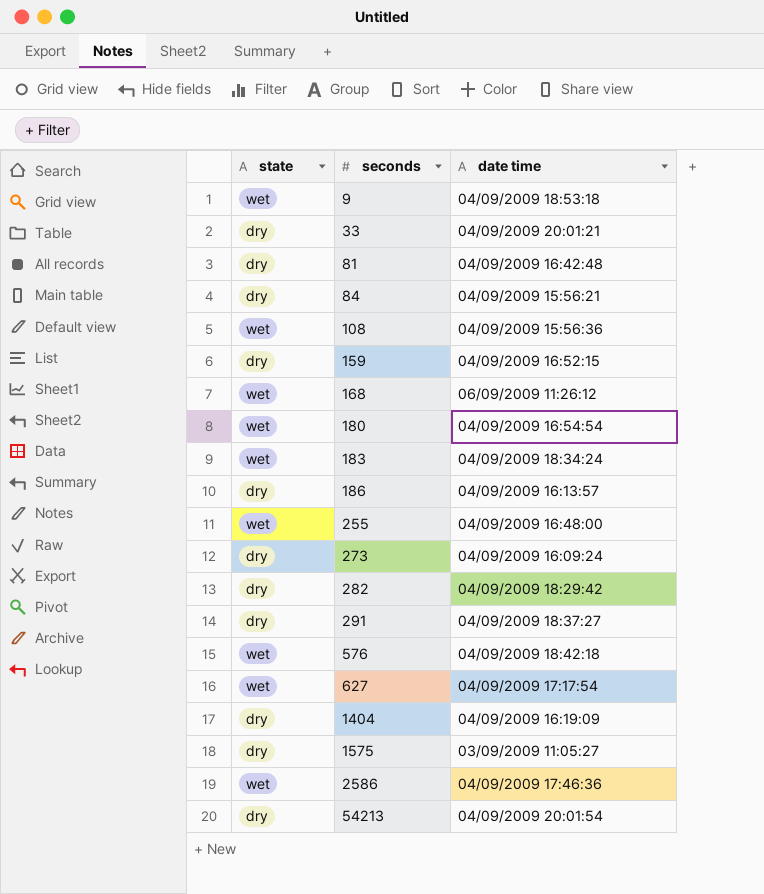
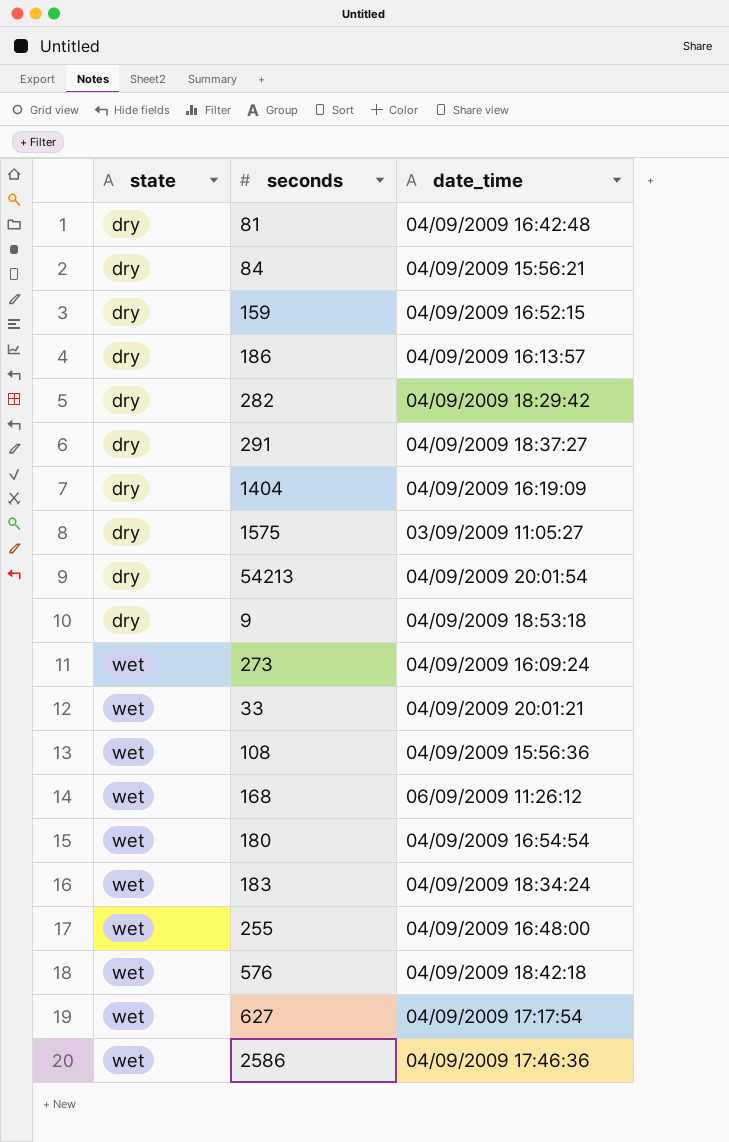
row order: seconds ascending -> state ascending
column name: date time -> date_time
9 | state: wet -> dry
273 | state: dry -> wet
33 | state: dry -> wet

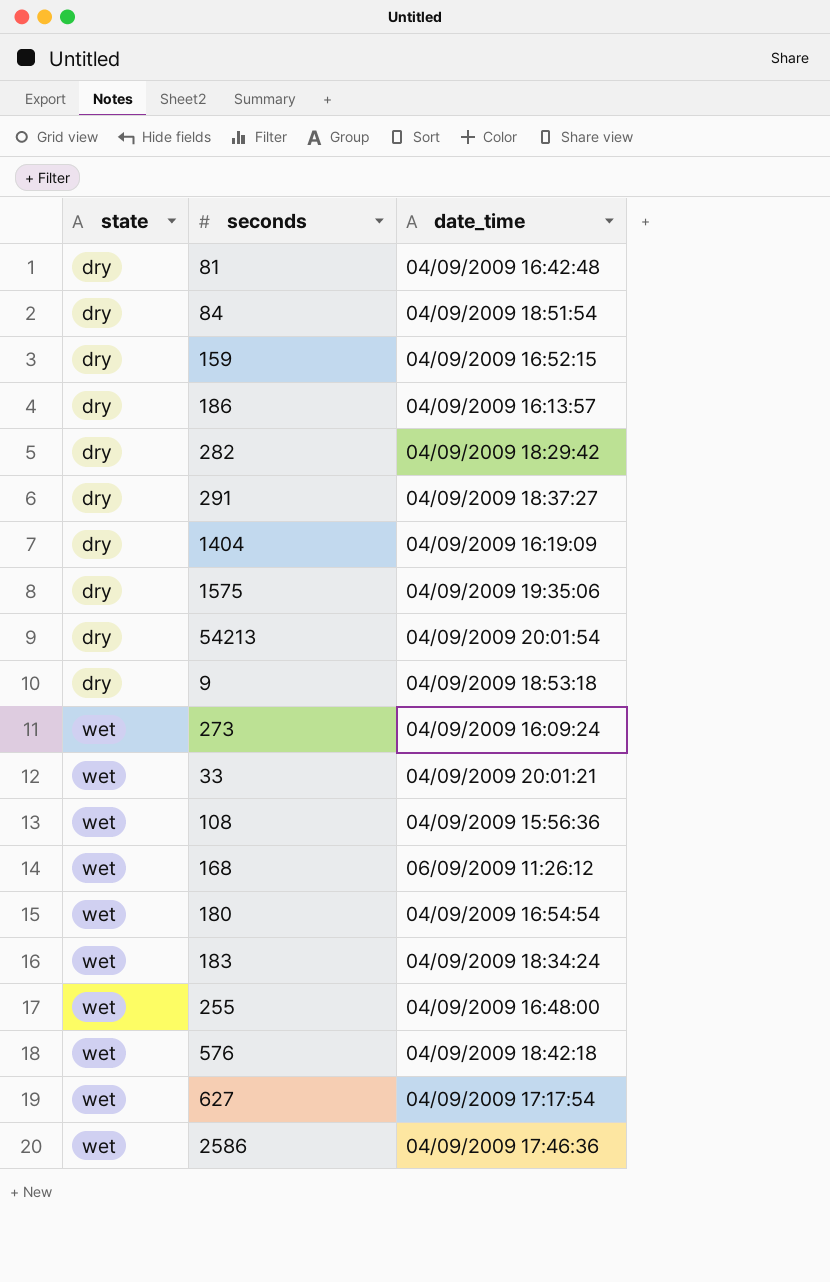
84 | date_time: 04/09/2009 15:56:21 -> 04/09/2009 18:51:54
1575 | date_time: 03/09/2009 11:05:27 -> 04/09/2009 19:35:06

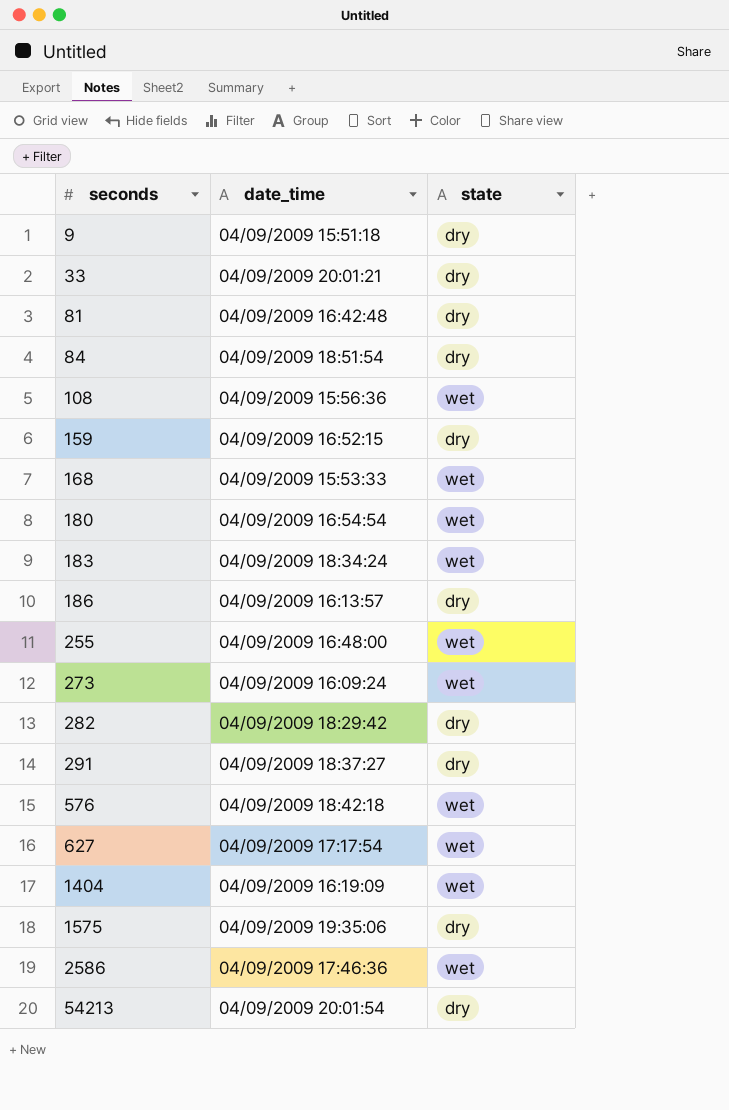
row order: state ascending -> seconds ascending
column state | position: 1 -> 3
9 | date_time: 04/09/2009 18:53:18 -> 04/09/2009 15:51:18
33 | state: wet -> dry
168 | date_time: 06/09/2009 11:26:12 -> 04/09/2009 15:53:33
1404 | state: dry -> wet

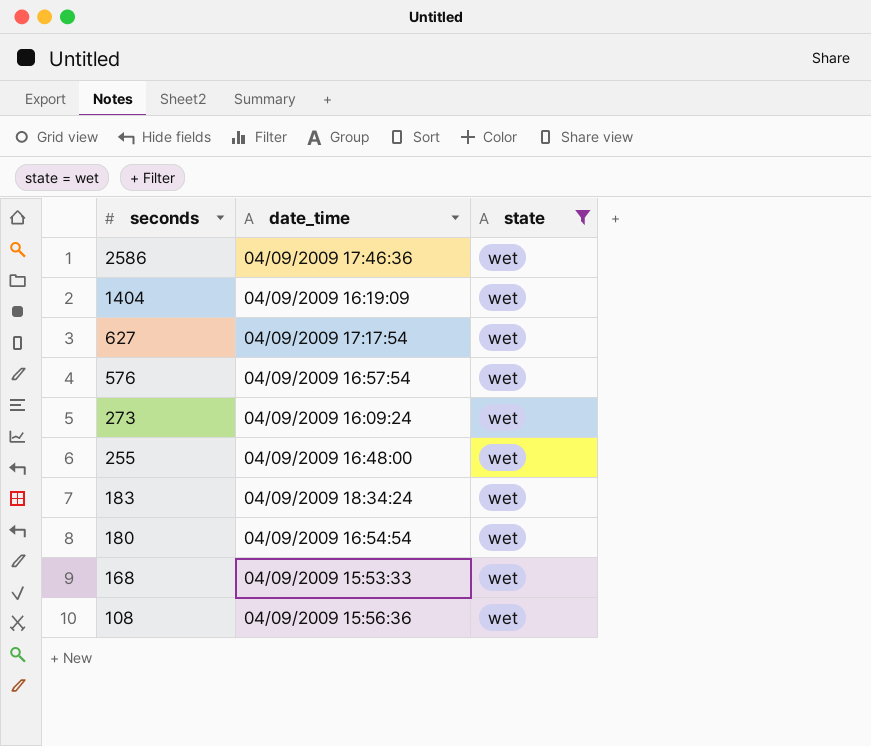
filter: none -> state = wet
row order: seconds ascending -> seconds descending
576 | date_time: 04/09/2009 18:42:18 -> 04/09/2009 16:57:54

